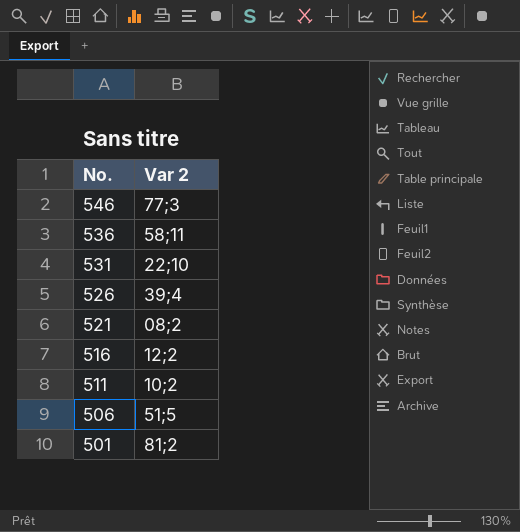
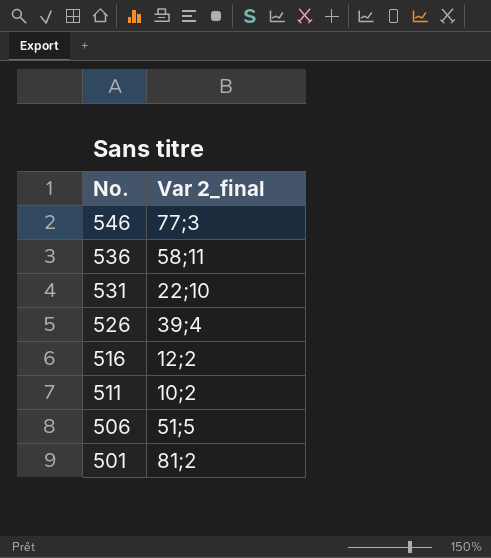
column name: Var 2 -> Var 2_final
row 521: 08;2 -> none

